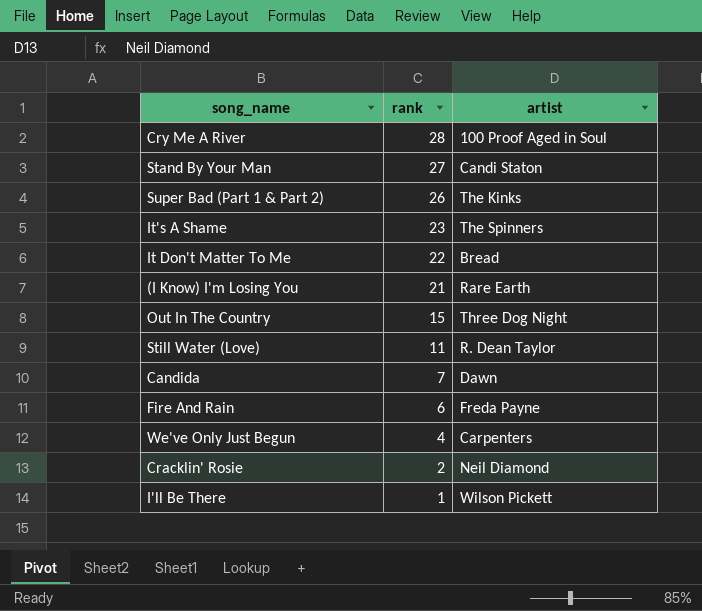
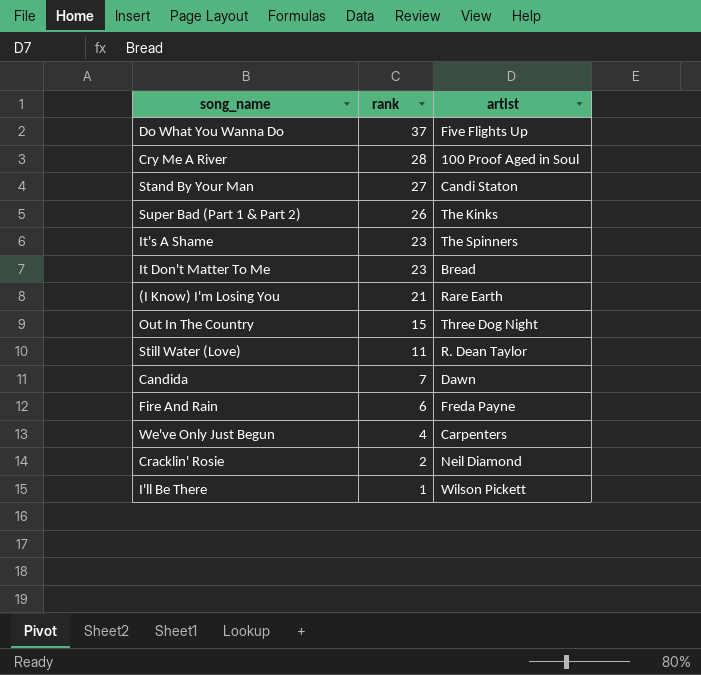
row Do What You Wanna Do: none -> 37 | Five Flights Up
It Don't Matter To Me | rank: 22 -> 23

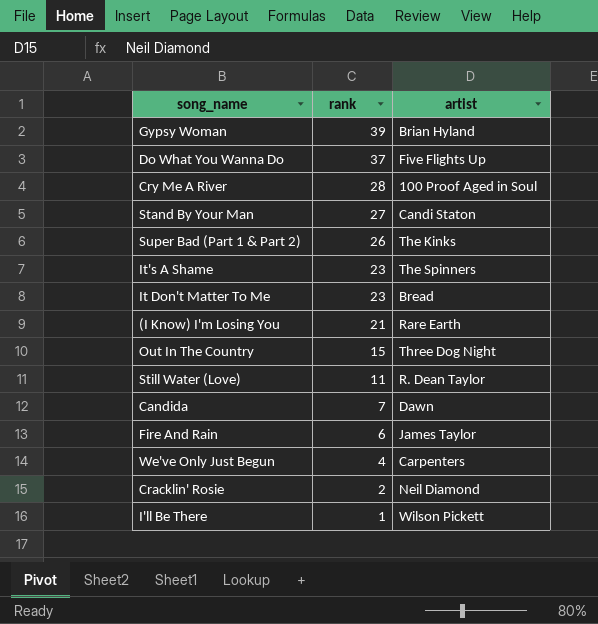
row Gypsy Woman: none -> 39 | Brian Hyland
Fire And Rain | artist: Freda Payne -> James Taylor

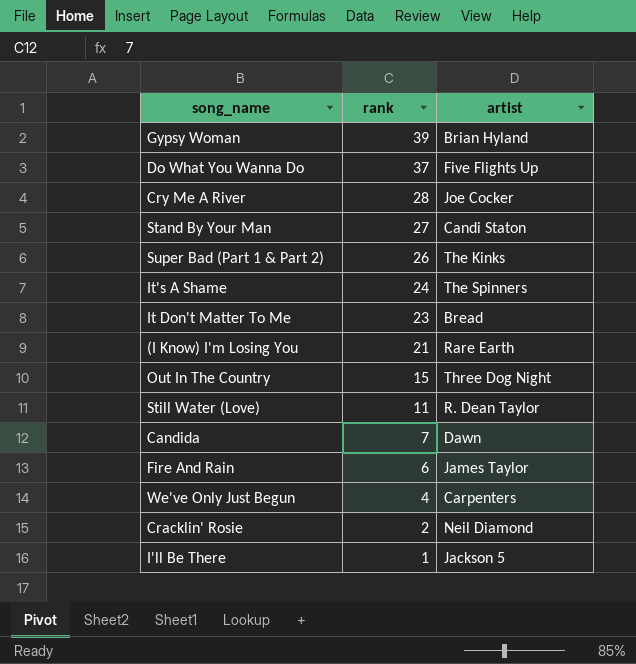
Cry Me A River | artist: 100 Proof Aged in Soul -> Joe Cocker
It's A Shame | rank: 23 -> 24
I'll Be There | artist: Wilson Pickett -> Jackson 5

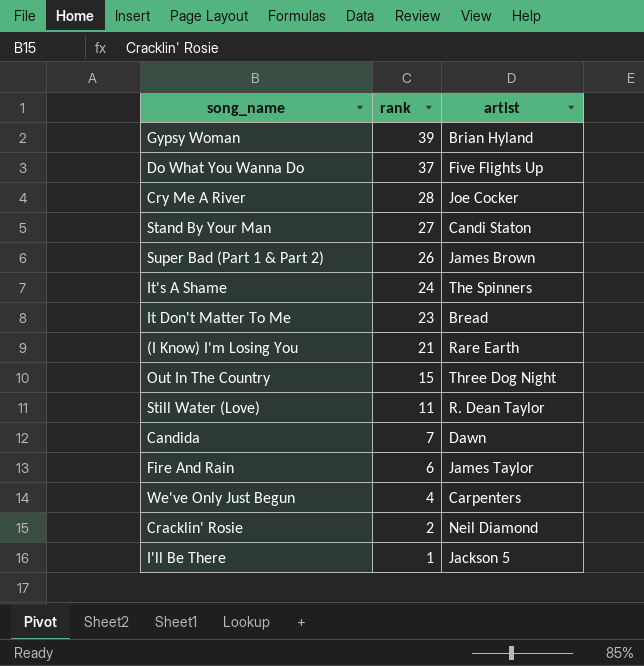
Super Bad (Part 1 & Part 2) | artist: The Kinks -> James Brown

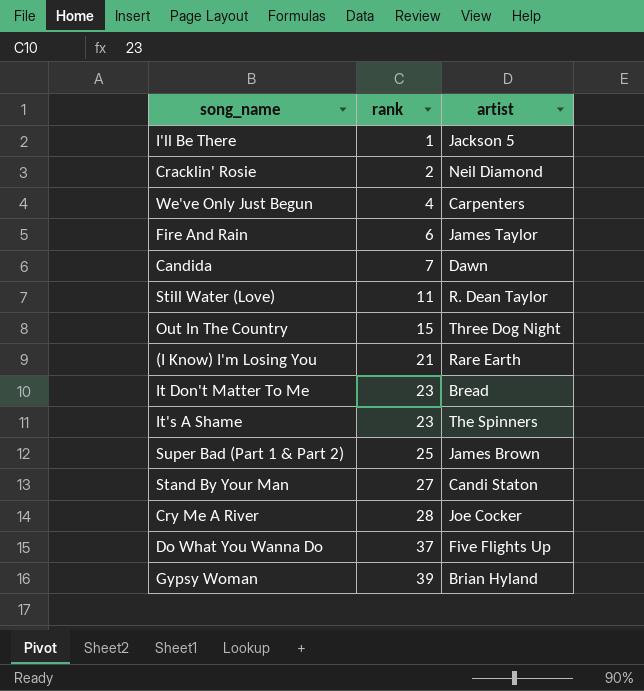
row order: rank descending -> rank ascending
It's A Shame | rank: 24 -> 23
Super Bad (Part 1 & Part 2) | rank: 26 -> 25

